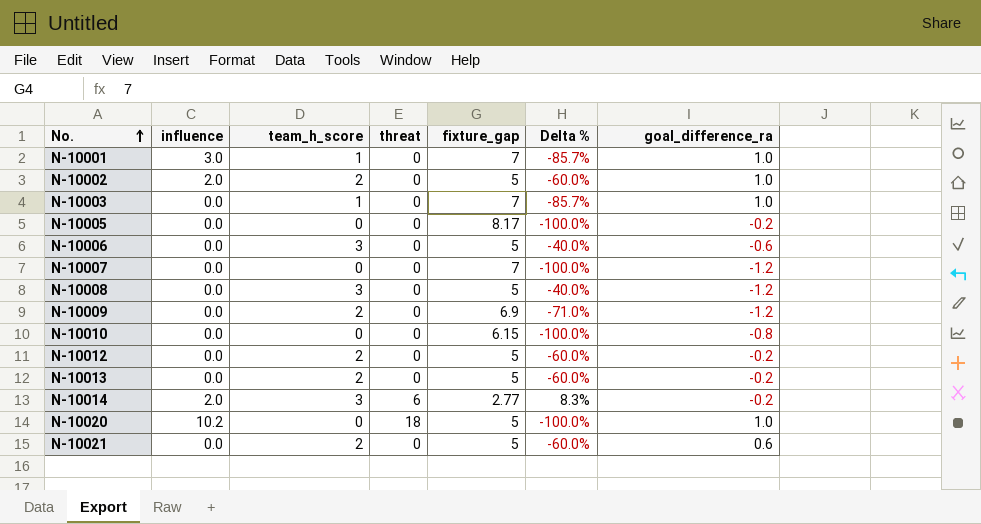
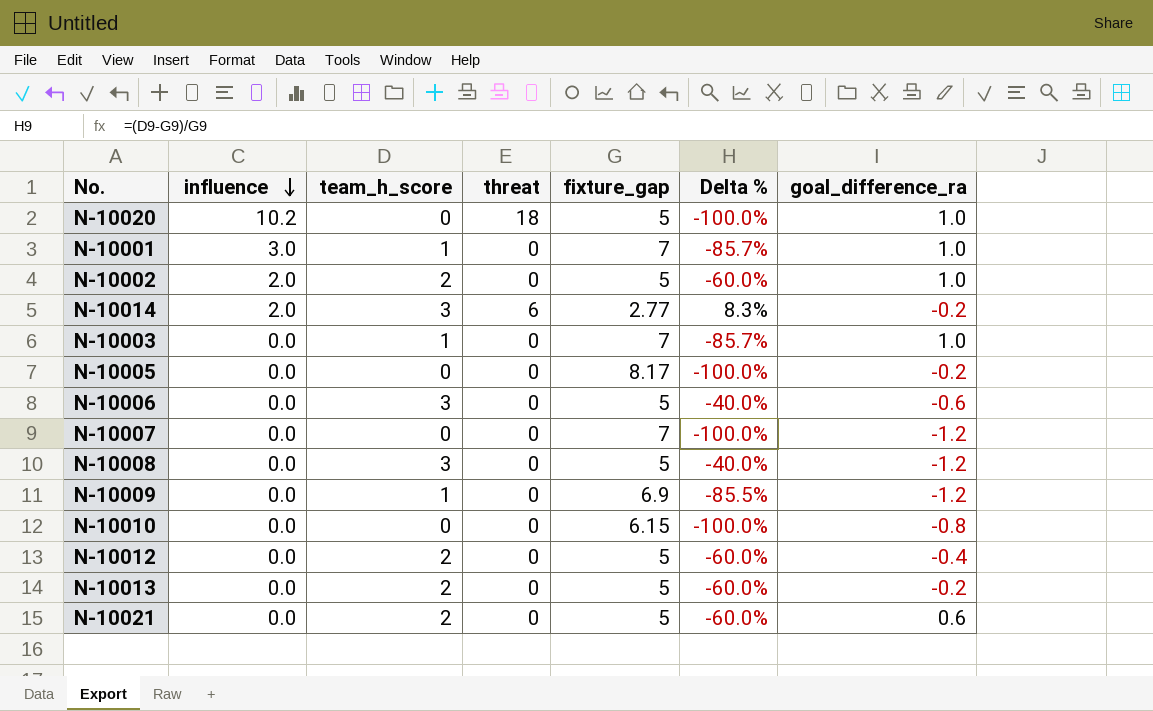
row order: No. ascending -> influence descending
N-10009 | team_h_score: 2 -> 1
N-10009 | Delta %: -71.0% -> -85.5%
N-10012 | goal_difference_ra: -0.2 -> -0.4

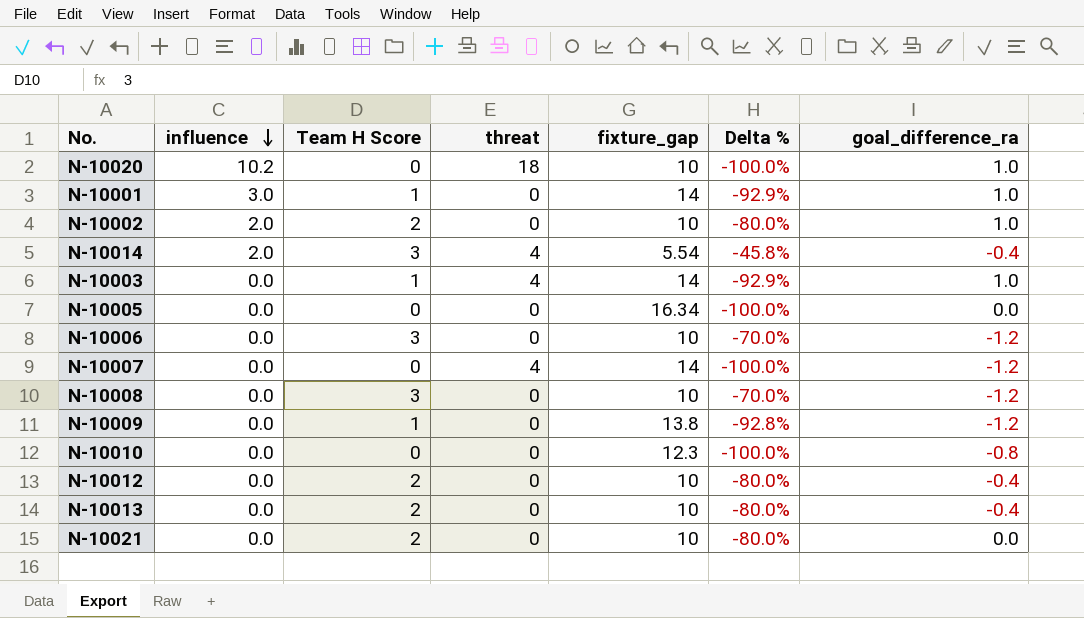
column name: team_h_score -> Team H Score
N-10020 | fixture_gap: 5 -> 10
N-10001 | fixture_gap: 7 -> 14
N-10001 | Delta %: -85.7% -> -92.9%
N-10002 | fixture_gap: 5 -> 10
N-10002 | Delta %: -60.0% -> -80.0%
N-10014 | threat: 6 -> 4
N-10014 | fixture_gap: 2.77 -> 5.54
N-10014 | Delta %: 8.3% -> -45.8%
N-10014 | goal_difference_ra: -0.2 -> -0.4
N-10003 | threat: 0 -> 4
N-10003 | fixture_gap: 7 -> 14
N-10003 | Delta %: -85.7% -> -92.9%
N-10005 | fixture_gap: 8.17 -> 16.34
N-10005 | goal_difference_ra: -0.2 -> 0.0
N-10006 | fixture_gap: 5 -> 10
N-10006 | Delta %: -40.0% -> -70.0%
N-10006 | goal_difference_ra: -0.6 -> -1.2
N-10007 | threat: 0 -> 4
N-10007 | fixture_gap: 7 -> 14
N-10008 | fixture_gap: 5 -> 10
N-10008 | Delta %: -40.0% -> -70.0%
N-10009 | fixture_gap: 6.9 -> 13.8
N-10009 | Delta %: -85.5% -> -92.8%
N-10010 | fixture_gap: 6.15 -> 12.3
N-10012 | fixture_gap: 5 -> 10
N-10012 | Delta %: -60.0% -> -80.0%
N-10013 | fixture_gap: 5 -> 10
N-10013 | Delta %: -60.0% -> -80.0%
N-10013 | goal_difference_ra: -0.2 -> -0.4
N-10021 | fixture_gap: 5 -> 10
N-10021 | Delta %: -60.0% -> -80.0%
N-10021 | goal_difference_ra: 0.6 -> 0.0

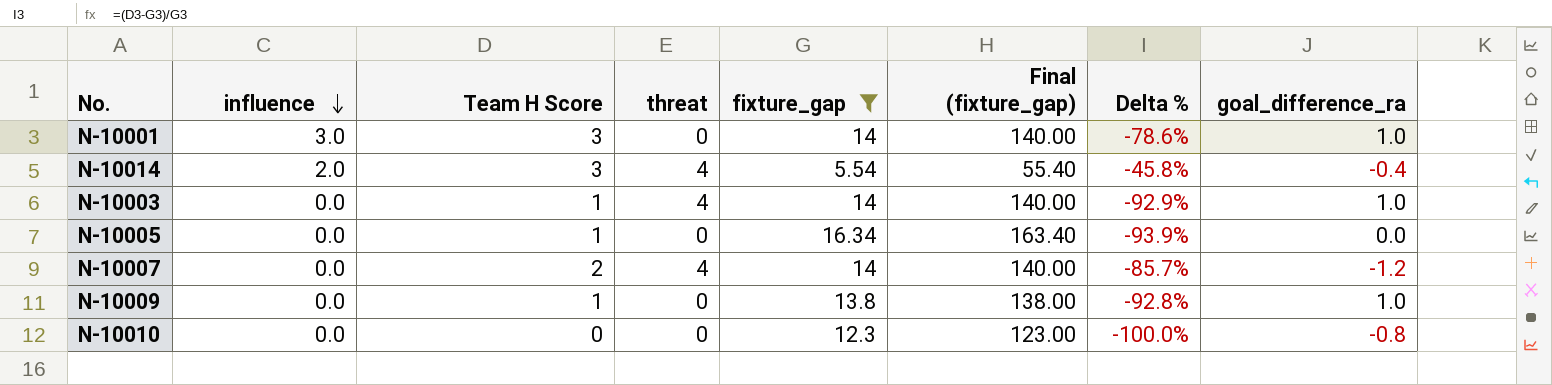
filter: none -> fixture_gap != 10
column Final (fixture_gap) | formula: none -> [fixture_gap] * 10
N-10001 | Team H Score: 1 -> 3
N-10001 | Delta %: -92.9% -> -78.6%
N-10005 | Team H Score: 0 -> 1
N-10005 | Delta %: -100.0% -> -93.9%
N-10007 | Team H Score: 0 -> 2
N-10007 | Delta %: -100.0% -> -85.7%
N-10009 | goal_difference_ra: -1.2 -> 1.0

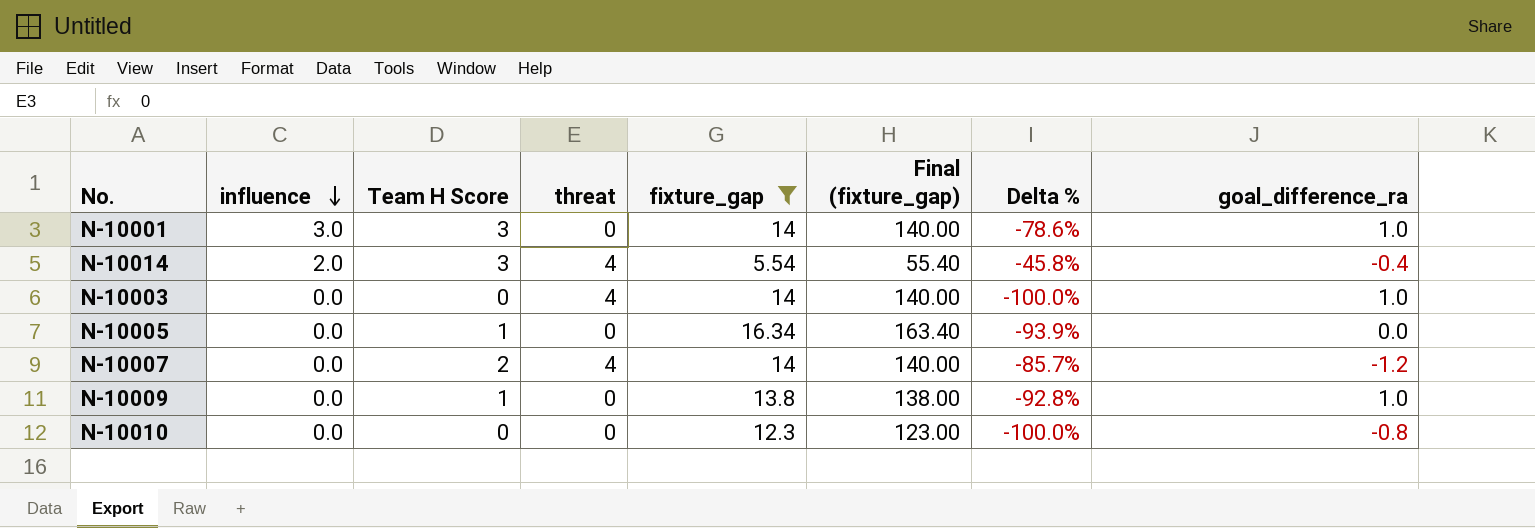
N-10003 | Team H Score: 1 -> 0
N-10003 | Delta %: -92.9% -> -100.0%

